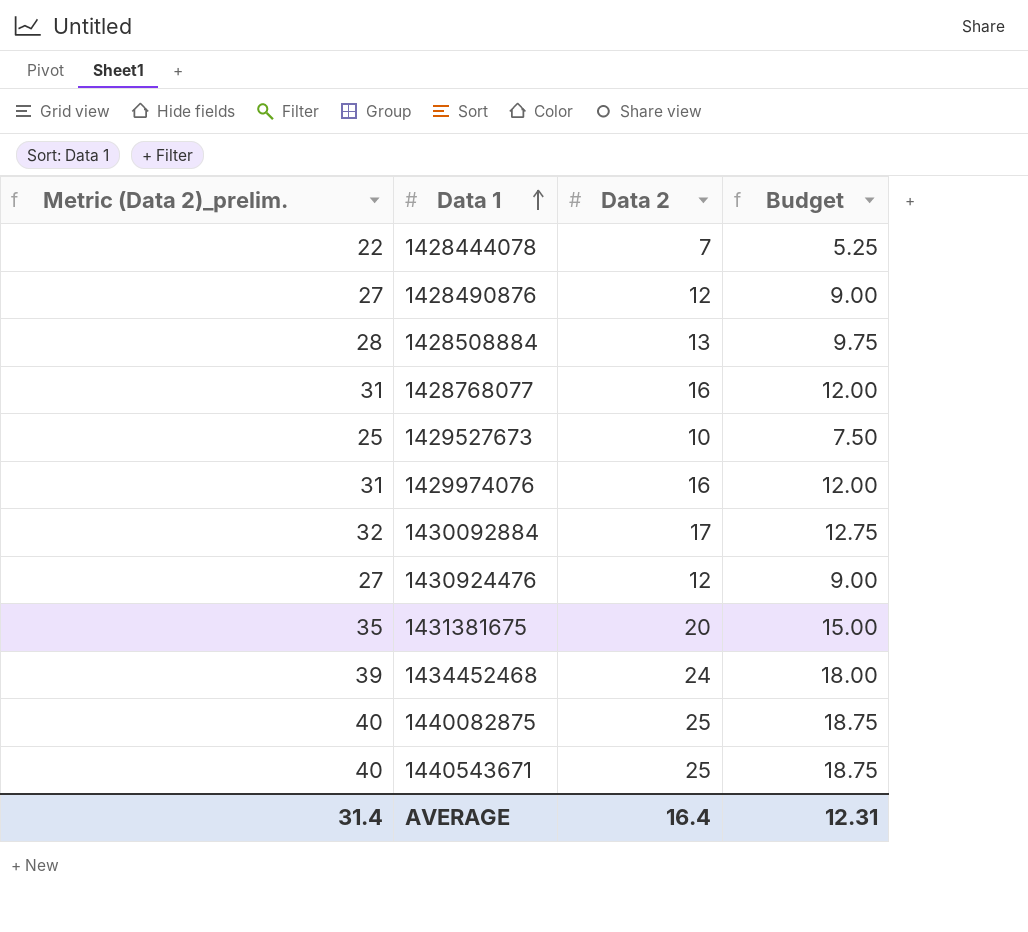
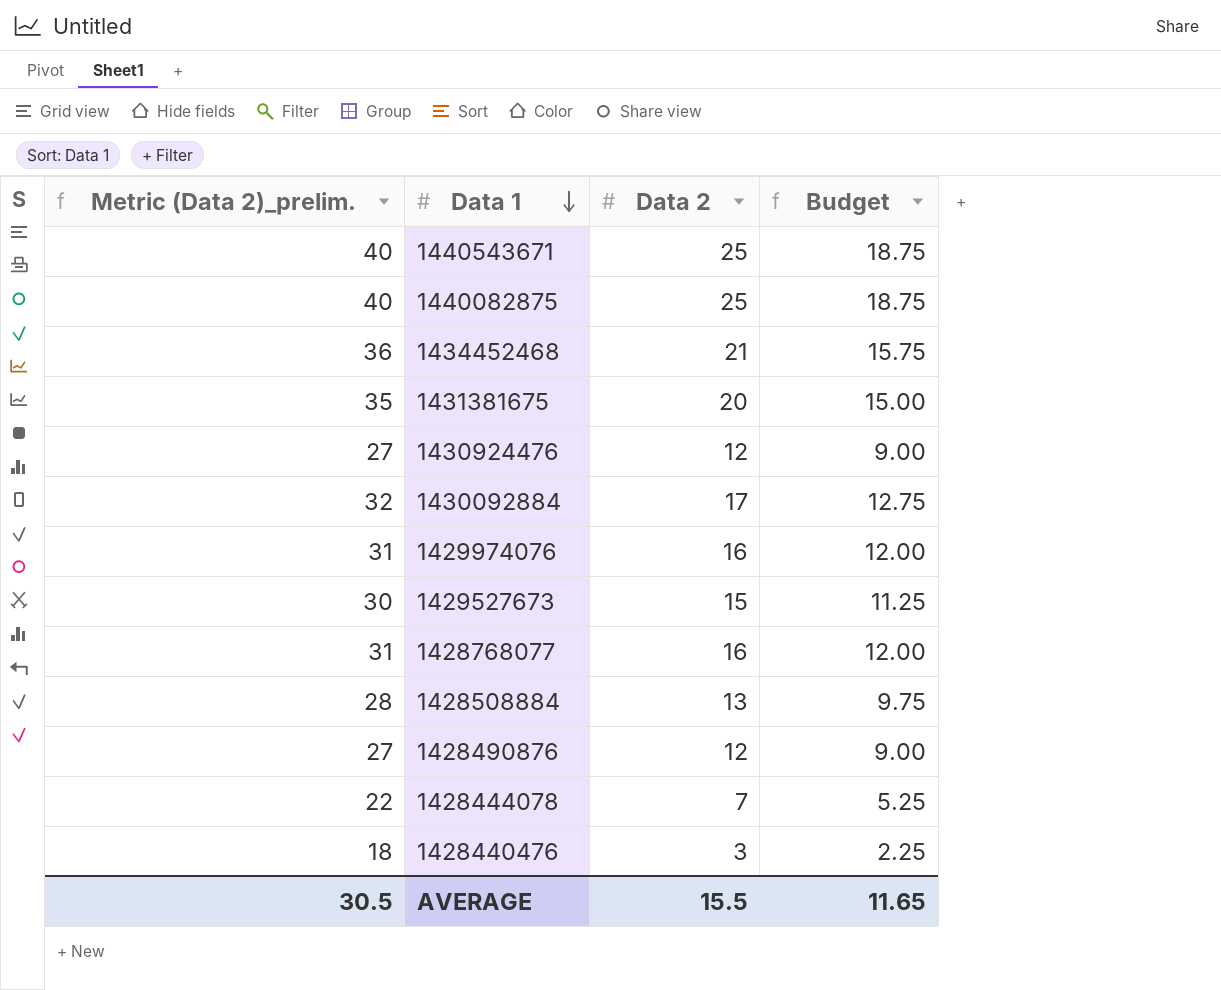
row order: Data 1 ascending -> Data 1 descending
1434452468 | Metric (Data 2)_prelim.: 39 -> 36
1434452468 | Data 2: 24 -> 21
1434452468 | Budget: 18.00 -> 15.75
1429527673 | Metric (Data 2)_prelim.: 25 -> 30
1429527673 | Data 2: 10 -> 15
1429527673 | Budget: 7.50 -> 11.25
row 1428440476: none -> 18 | 3 | 2.25
AVERAGE | Metric (Data 2)_prelim.: 31.4 -> 30.5
AVERAGE | Data 2: 16.4 -> 15.5
AVERAGE | Budget: 12.31 -> 11.65

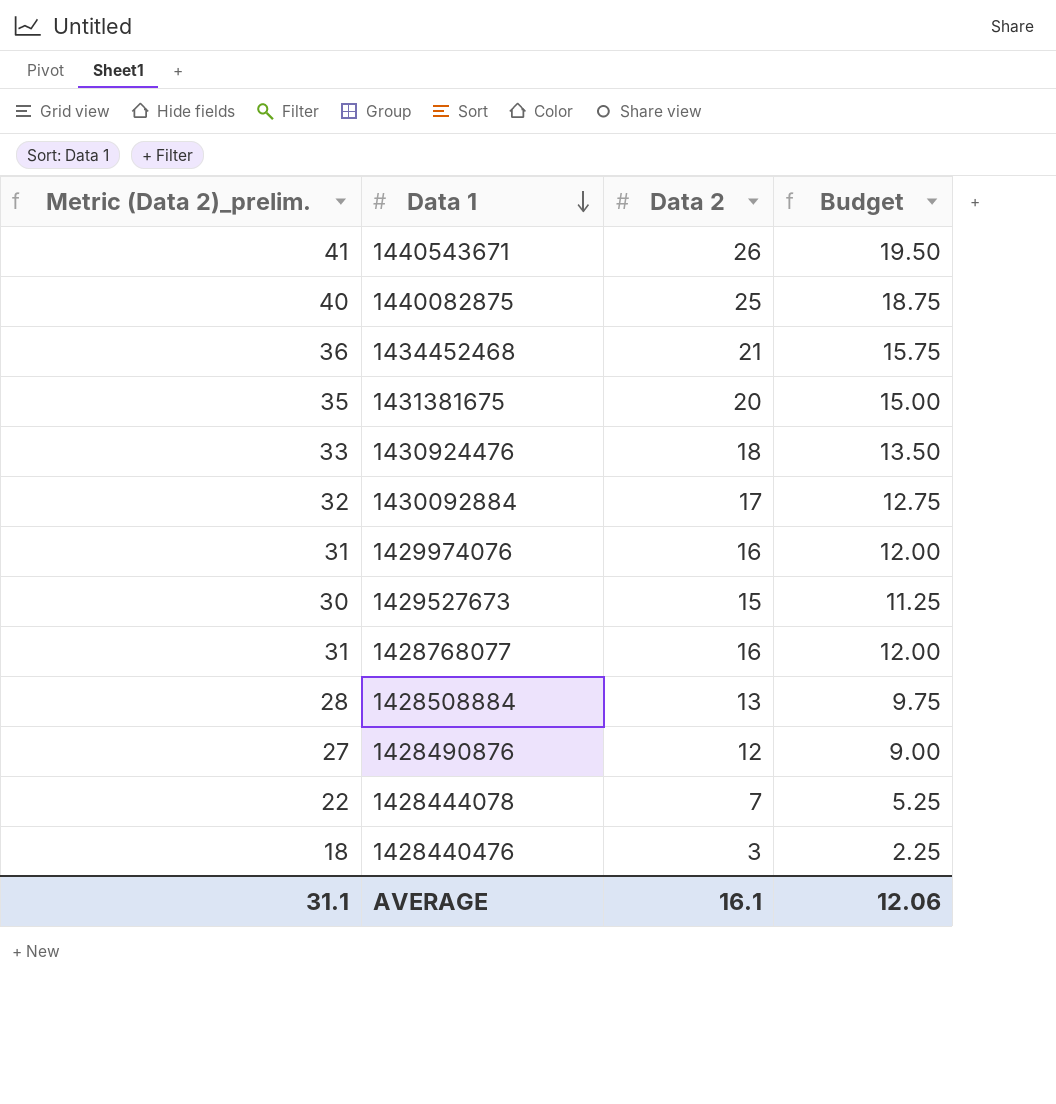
1440543671 | Metric (Data 2)_prelim.: 40 -> 41
1440543671 | Data 2: 25 -> 26
1440543671 | Budget: 18.75 -> 19.50
1430924476 | Metric (Data 2)_prelim.: 27 -> 33
1430924476 | Data 2: 12 -> 18
1430924476 | Budget: 9.00 -> 13.50
AVERAGE | Metric (Data 2)_prelim.: 30.5 -> 31.1
AVERAGE | Data 2: 15.5 -> 16.1
AVERAGE | Budget: 11.65 -> 12.06

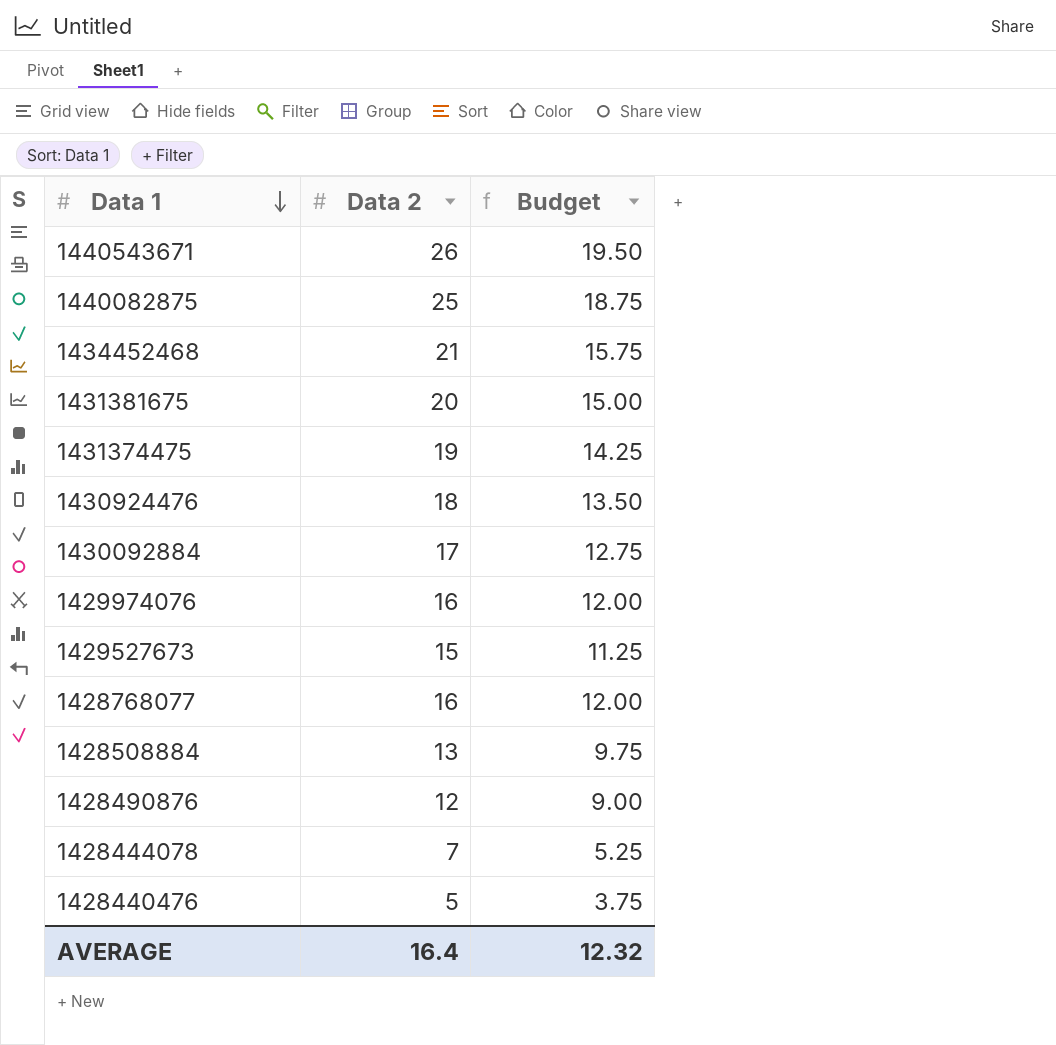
column Metric (Data 2)_prelim. | formula: [Data 2] + 15 -> none
row 1431374475: none -> 19 | 14.25
1428440476 | Data 2: 3 -> 5
1428440476 | Budget: 2.25 -> 3.75
AVERAGE | Data 2: 16.1 -> 16.4
AVERAGE | Budget: 12.06 -> 12.32

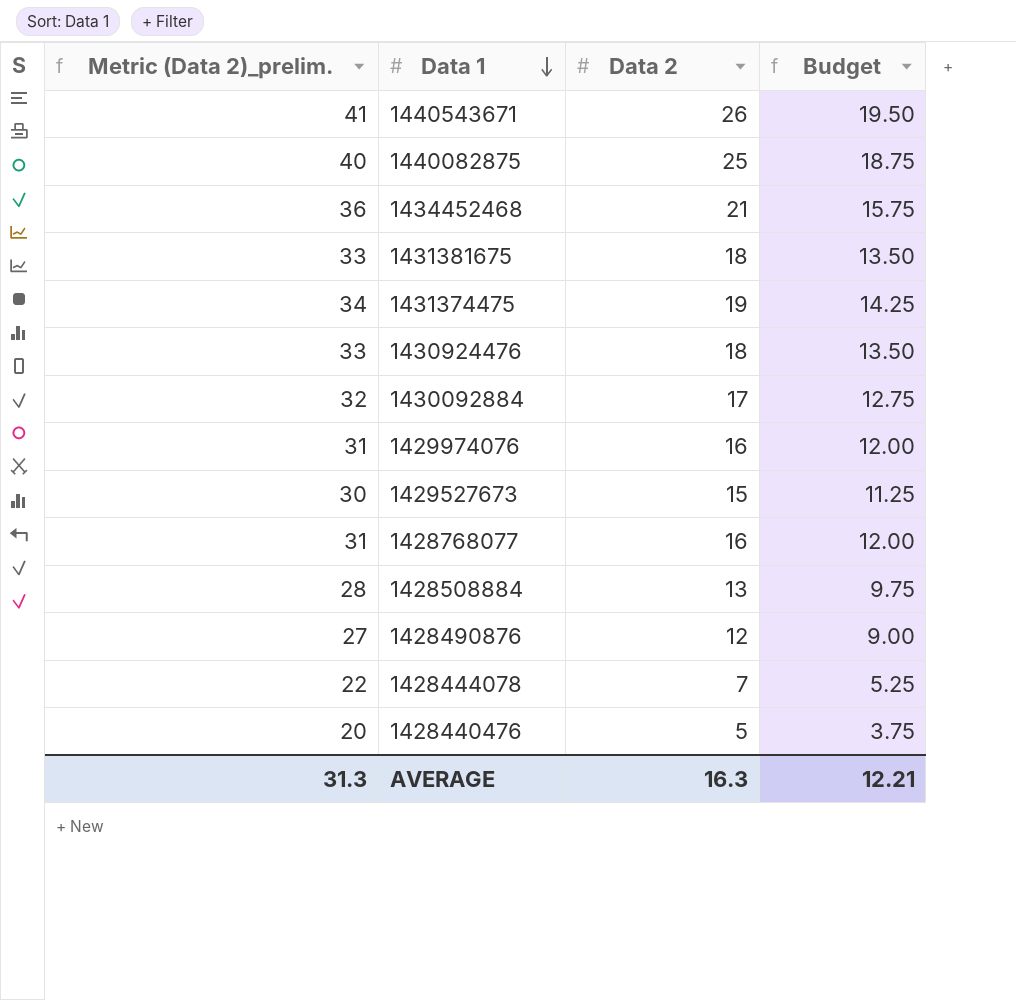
column Metric (Data 2)_prelim. | formula: none -> [Data 2] + 15
1431381675 | Data 2: 20 -> 18
1431381675 | Budget: 15.00 -> 13.50
AVERAGE | Data 2: 16.4 -> 16.3
AVERAGE | Budget: 12.32 -> 12.21

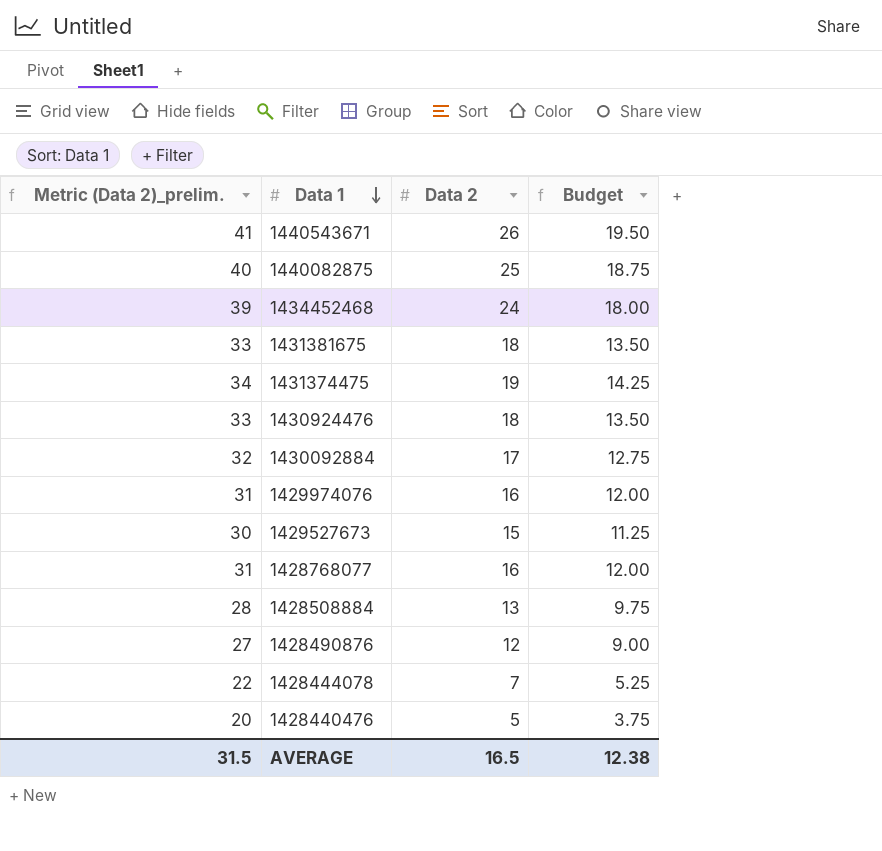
1434452468 | Metric (Data 2)_prelim.: 36 -> 39
1434452468 | Data 2: 21 -> 24
1434452468 | Budget: 15.75 -> 18.00
AVERAGE | Metric (Data 2)_prelim.: 31.3 -> 31.5
AVERAGE | Data 2: 16.3 -> 16.5
AVERAGE | Budget: 12.21 -> 12.38

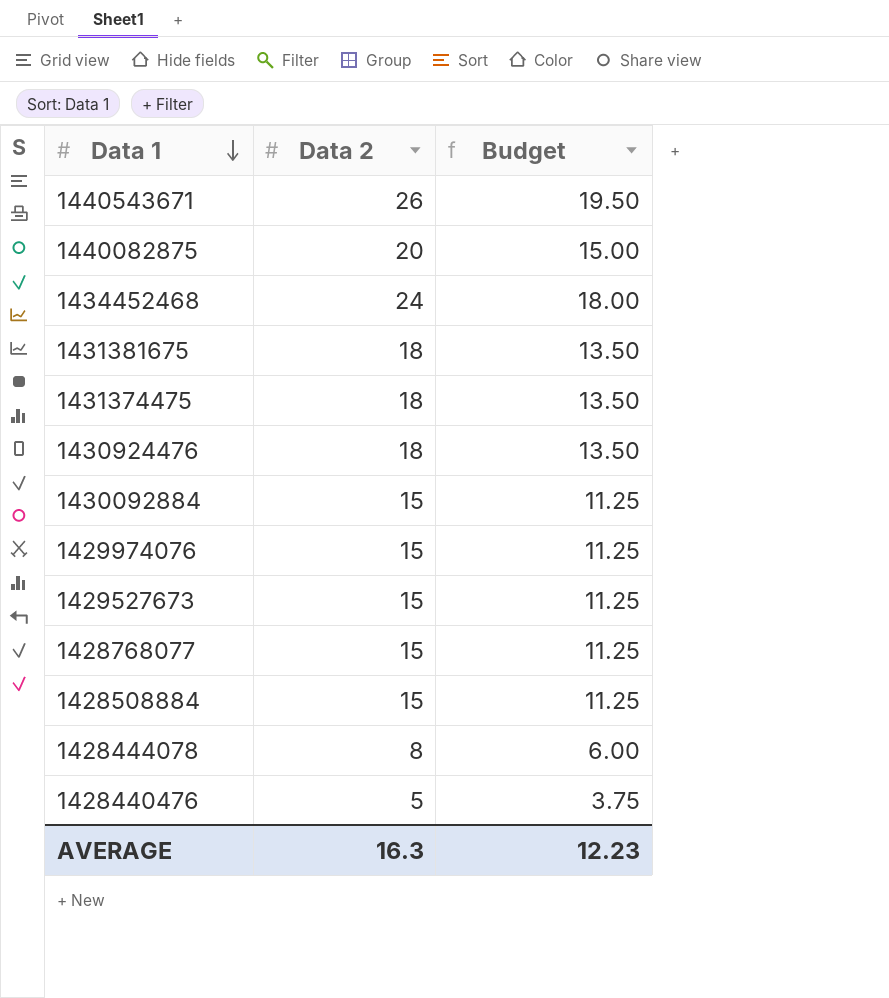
column Metric (Data 2)_prelim. | formula: [Data 2] + 15 -> none
row 1428490876: 27 | 12 | 9.00 -> none
1440082875 | Data 2: 25 -> 20
1440082875 | Budget: 18.75 -> 15.00
1431374475 | Data 2: 19 -> 18
1431374475 | Budget: 14.25 -> 13.50
1430092884 | Data 2: 17 -> 15
1430092884 | Budget: 12.75 -> 11.25
1429974076 | Data 2: 16 -> 15
1429974076 | Budget: 12.00 -> 11.25
1428768077 | Data 2: 16 -> 15
1428768077 | Budget: 12.00 -> 11.25
1428508884 | Data 2: 13 -> 15
1428508884 | Budget: 9.75 -> 11.25
1428444078 | Data 2: 7 -> 8
1428444078 | Budget: 5.25 -> 6.00
AVERAGE | Data 2: 16.5 -> 16.3
AVERAGE | Budget: 12.38 -> 12.23

